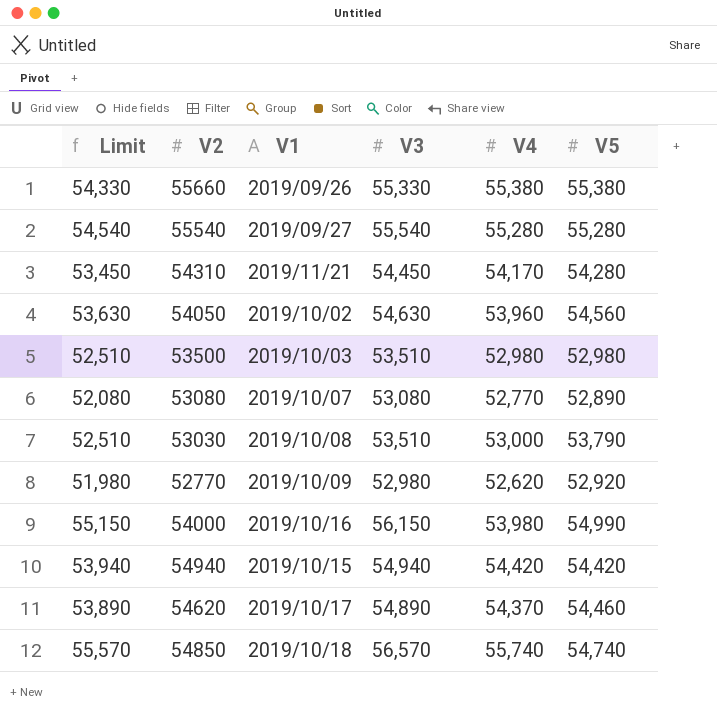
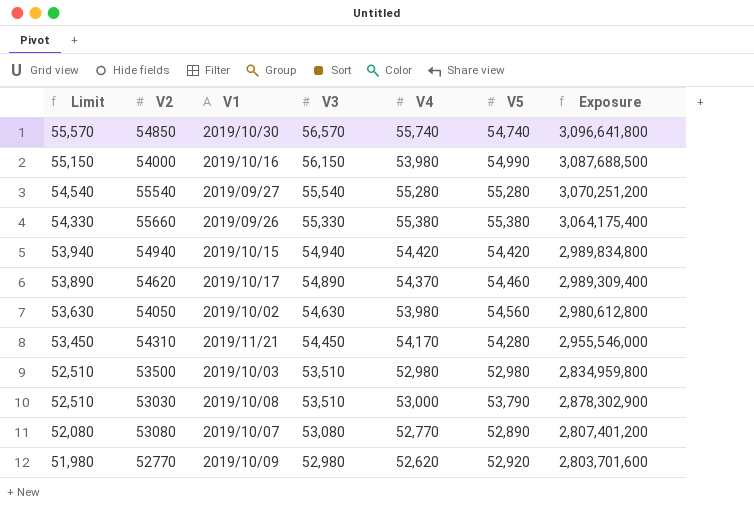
row order: none -> Limit descending
column Exposure | formula: none -> [V3] * [V5]
54850 | V1: 2019/10/18 -> 2019/10/30
54050 | V4: 53,960 -> 53,980

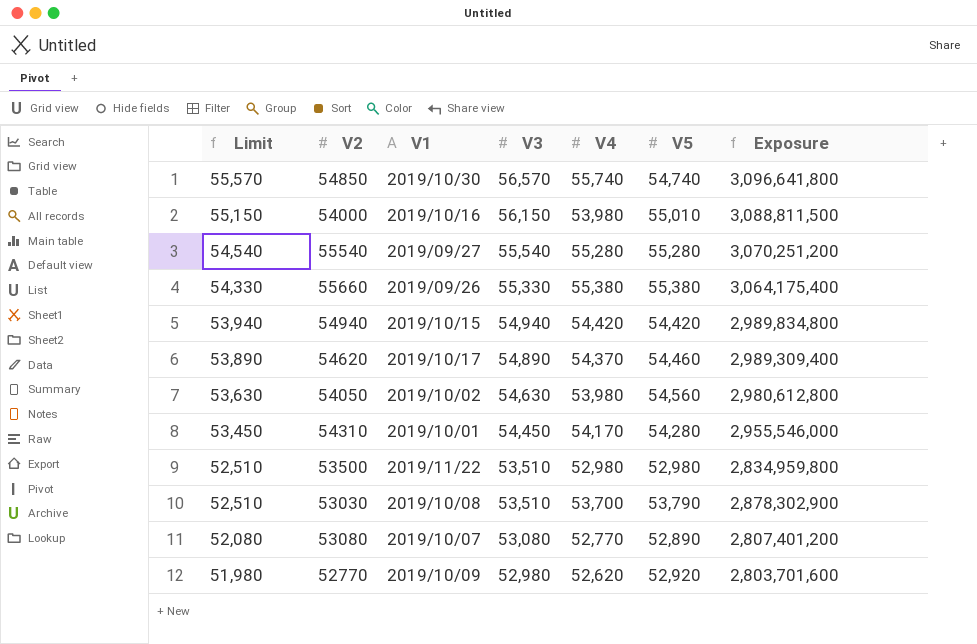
54000 | V5: 54,990 -> 55,010
54000 | Exposure: 3,087,688,500 -> 3,088,811,500
54310 | V1: 2019/11/21 -> 2019/10/01
53500 | V1: 2019/10/03 -> 2019/11/22
53030 | V4: 53,000 -> 53,700

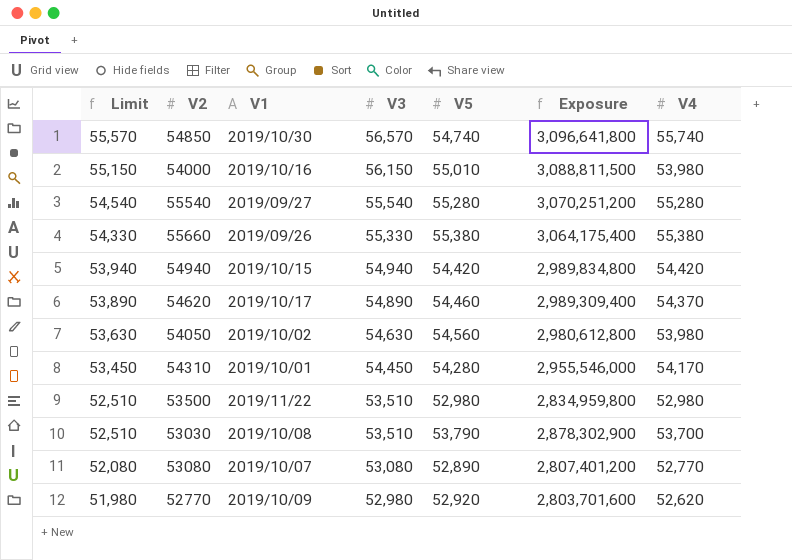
column V4 | position: 5 -> 7

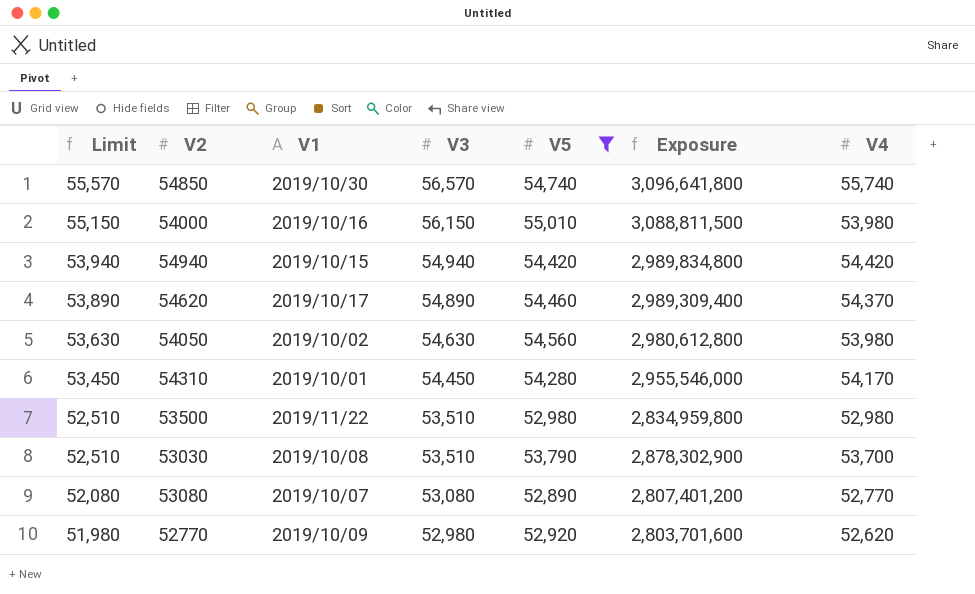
filter: none -> V5 <= 55,010

